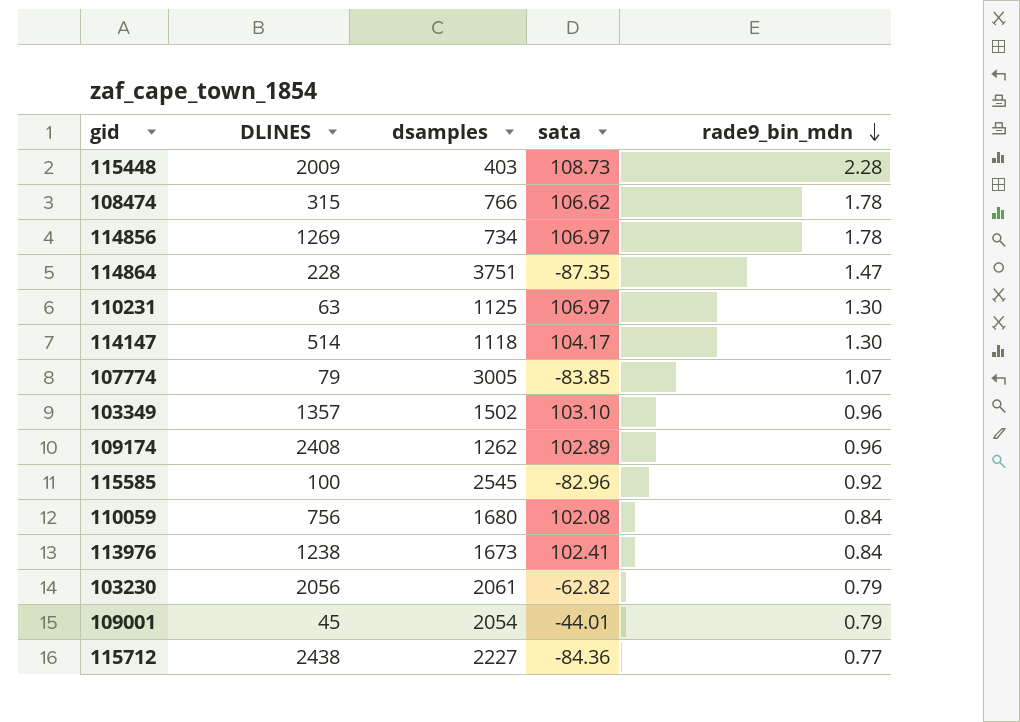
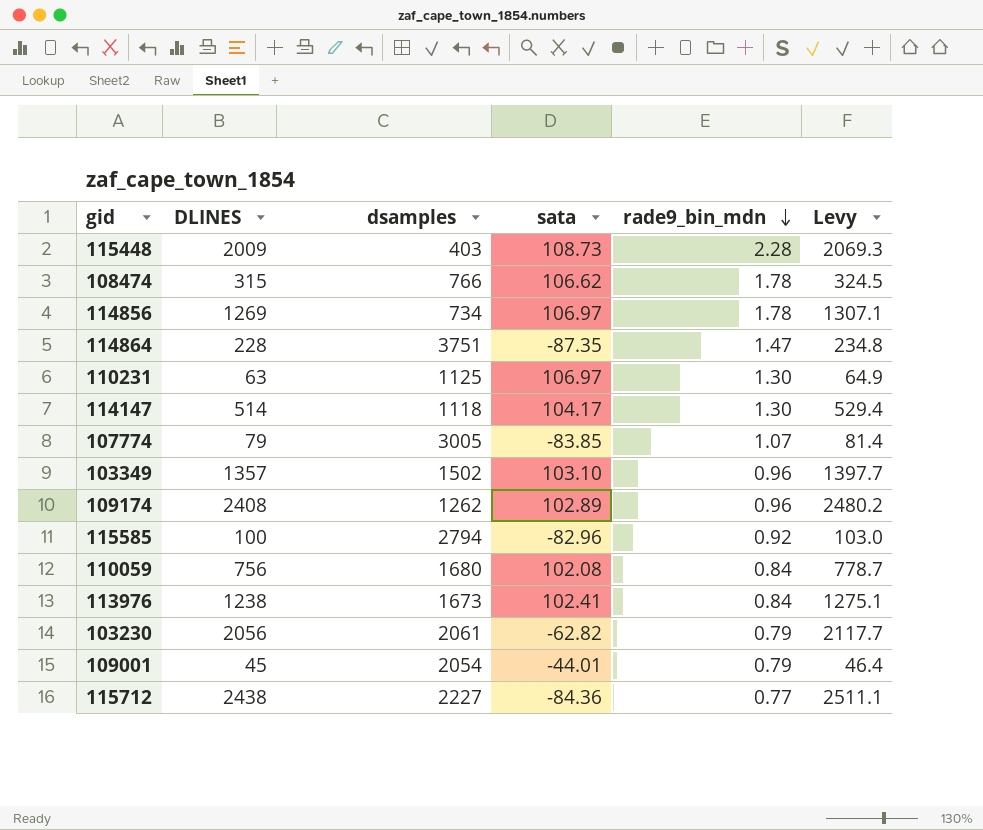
column Levy | formula: none -> [DLINES] * 1.03
115585 | dsamples: 2545 -> 2794

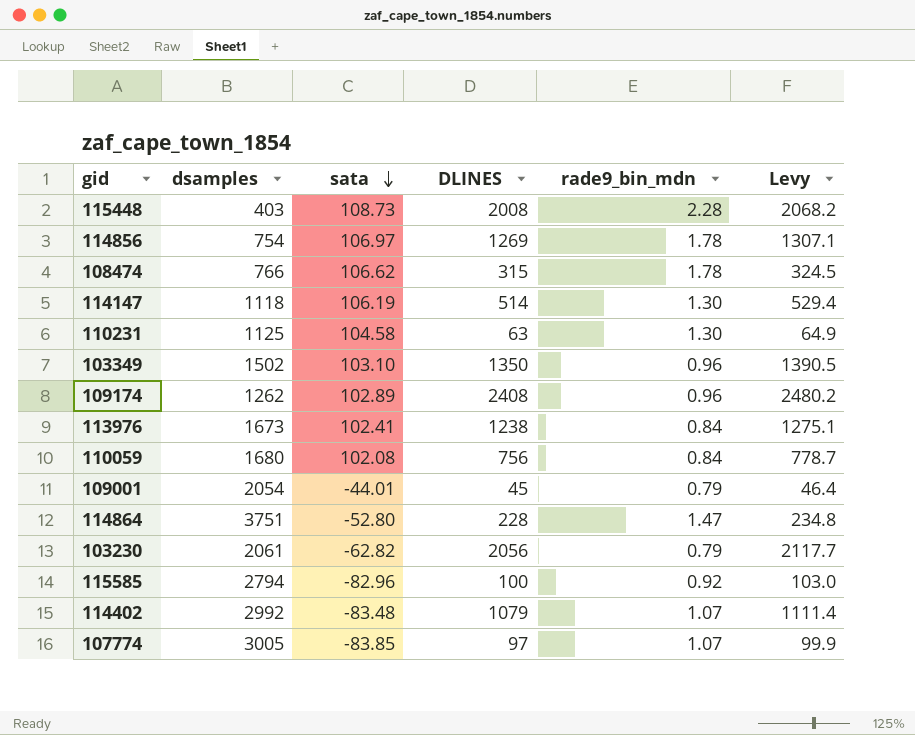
row order: rade9_bin_mdn descending -> sata descending
column DLINES | position: 2 -> 4
row 115712: 2438 | 2227 | -84.36 | 0.77 | 2511.1 -> none
115448 | DLINES: 2009 -> 2008
115448 | Levy: 2069.3 -> 2068.2
114856 | dsamples: 734 -> 754
114147 | sata: 104.17 -> 106.19
110231 | sata: 106.97 -> 104.58
103349 | DLINES: 1357 -> 1350
103349 | Levy: 1397.7 -> 1390.5
114864 | sata: -87.35 -> -52.80
row 114402: none -> 2992 | -83.48 | 1079 | 1.07 | 1111.4
107774 | DLINES: 79 -> 97
107774 | Levy: 81.4 -> 99.9

